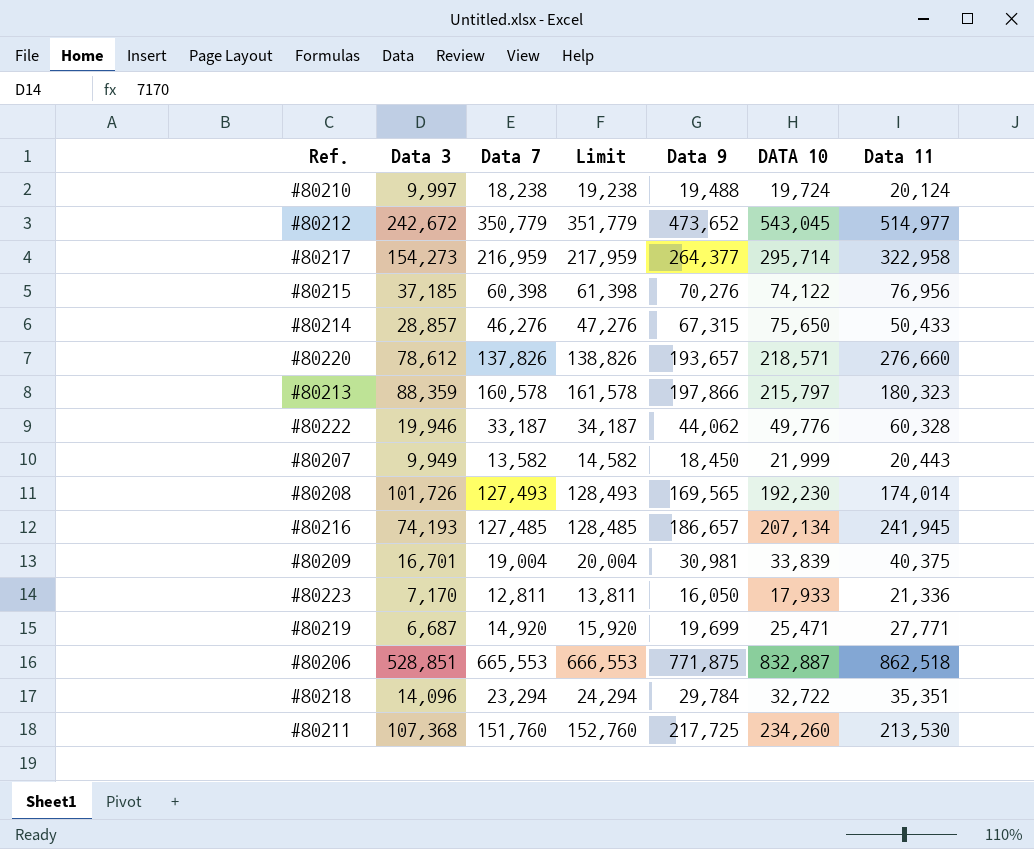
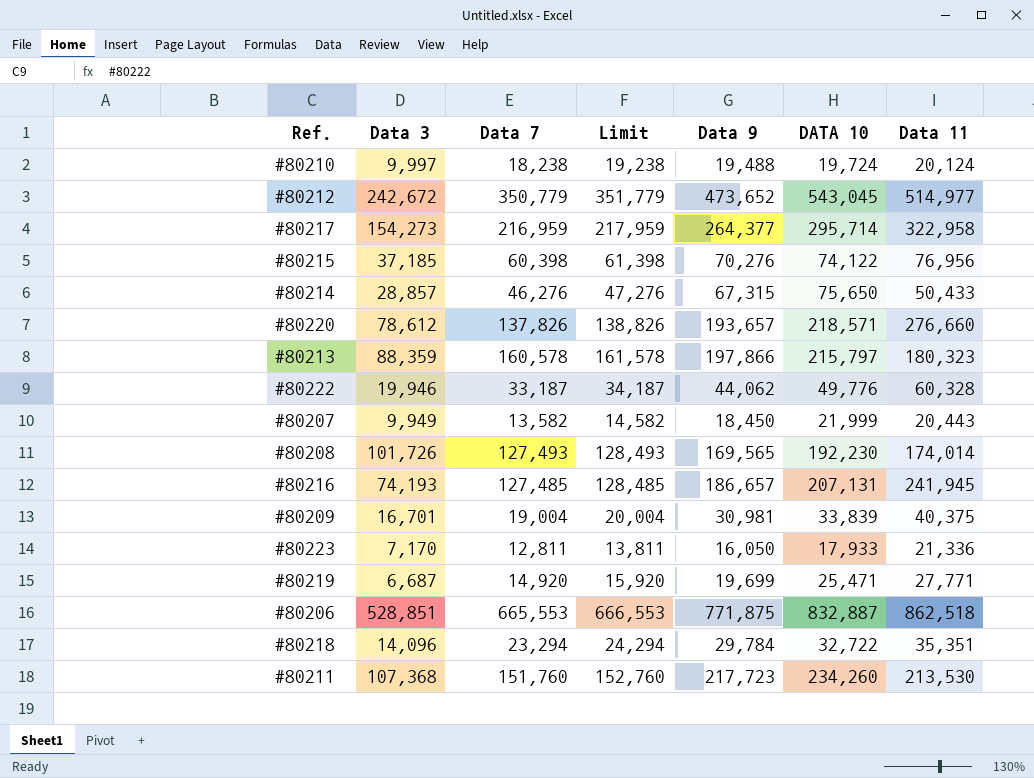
#80216 | DATA 10: 207,134 -> 207,131
#80211 | Data 9: 217,725 -> 217,723

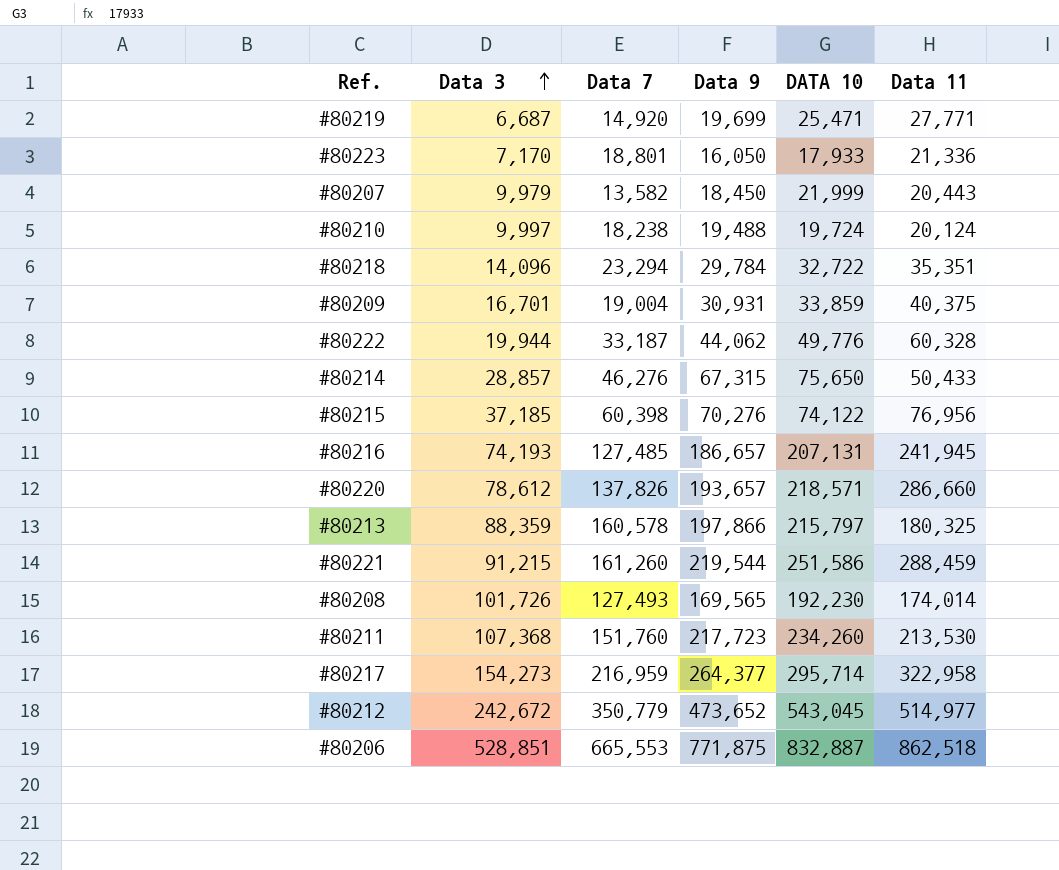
row order: none -> Data 3 ascending
column Limit | formula: [Data 7] + 1000 -> none
#80223 | Data 7: 12,811 -> 18,801
#80207 | Data 3: 9,949 -> 9,979
#80209 | Data 9: 30,981 -> 30,931
#80209 | DATA 10: 33,839 -> 33,859
#80222 | Data 3: 19,946 -> 19,944
#80220 | Data 11: 276,660 -> 286,660
#80213 | Data 11: 180,323 -> 180,325
row #80221: none -> 91,215 | 161,260 | 219,544 | 251,586 | 288,459

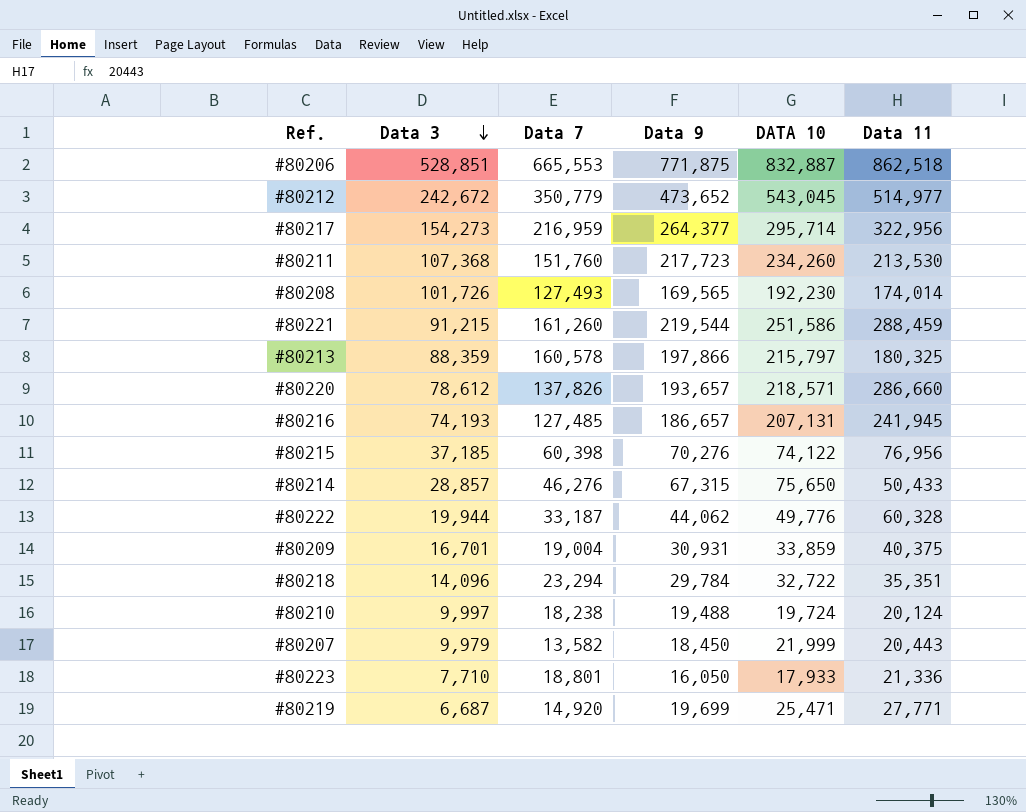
row order: Data 3 ascending -> Data 3 descending
#80217 | Data 11: 322,958 -> 322,956
#80223 | Data 3: 7,170 -> 7,710

